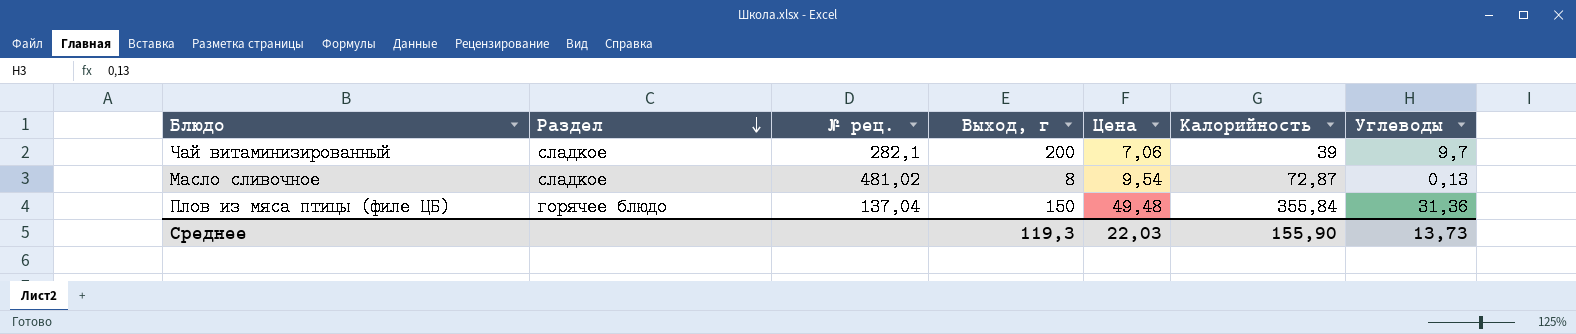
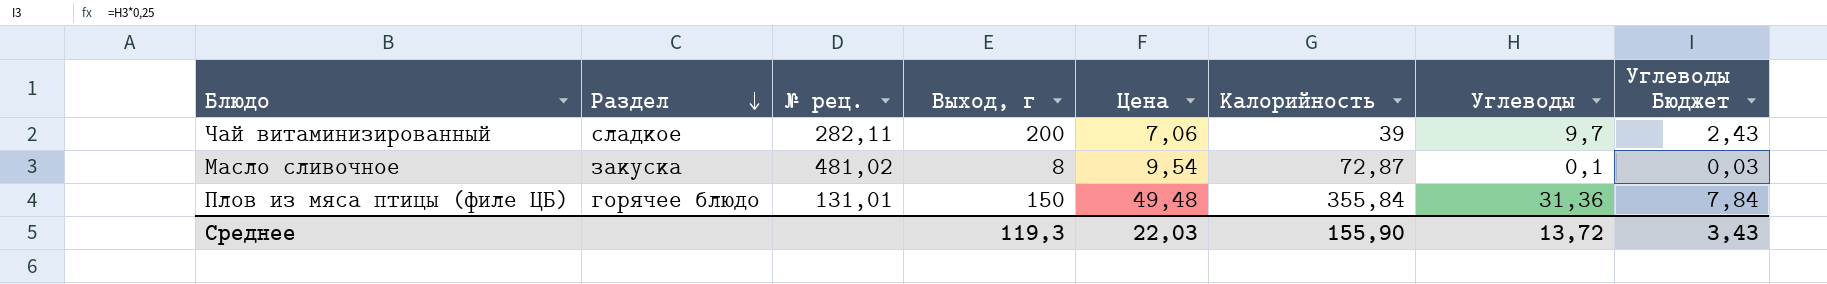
column Углеводы Бюджет | formula: none -> [Углеводы] * 0,25
Чай витаминизированный | № рец.: 282,1 -> 282,11
Масло сливочное | Раздел: сладкое -> закуска
Масло сливочное | Углеводы: 0,13 -> 0,1
Плов из мяса птицы (филе ЦБ) | № рец.: 137,04 -> 131,01
Среднее | Углеводы: 13,73 -> 13,72

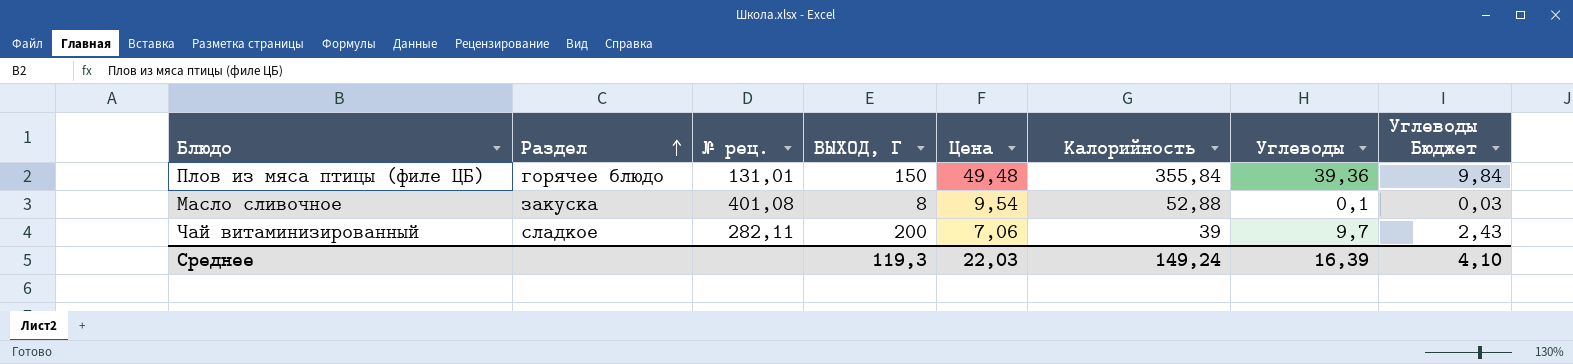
row order: Раздел descending -> Раздел ascending
column name: Выход, г -> ВЫХОД, Г
Плов из мяса птицы (филе ЦБ) | Углеводы: 31,36 -> 39,36
Плов из мяса птицы (филе ЦБ) | Углеводы Бюджет: 7,84 -> 9,84
Масло сливочное | № рец.: 481,02 -> 401,08
Масло сливочное | Калорийность: 72,87 -> 52,88
Среднее | Калорийность: 155,90 -> 149,24
Среднее | Углеводы: 13,72 -> 16,39
Среднее | Углеводы Бюджет: 3,43 -> 4,10

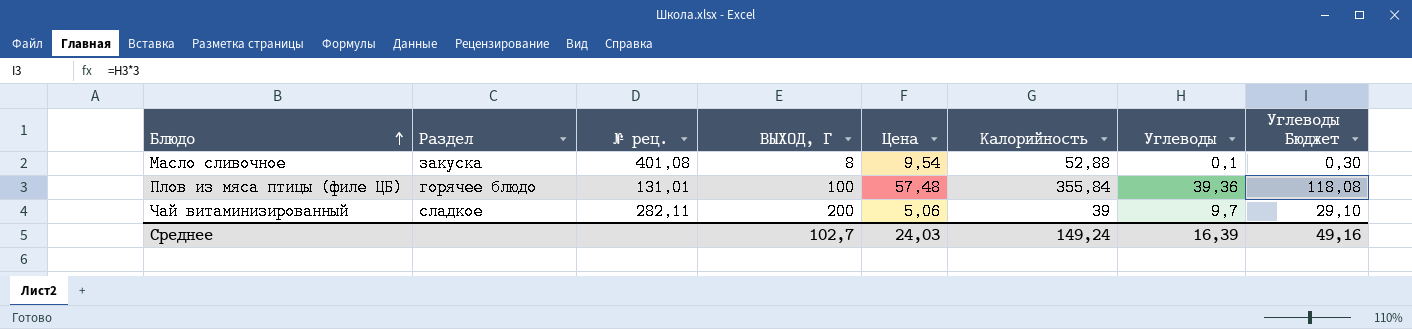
row order: Раздел ascending -> Блюдо ascending
column Углеводы Бюджет | formula: [Углеводы] * 0,25 -> [Углеводы] * 3
Плов из мяса птицы (филе ЦБ) | ВЫХОД, Г: 150 -> 100
Плов из мяса птицы (филе ЦБ) | Цена: 49,48 -> 57,48
Чай витаминизированный | Цена: 7,06 -> 5,06
Среднее | ВЫХОД, Г: 119,3 -> 102,7
Среднее | Цена: 22,03 -> 24,03
Среднее | Углеводы Бюджет: 4,10 -> 49,16

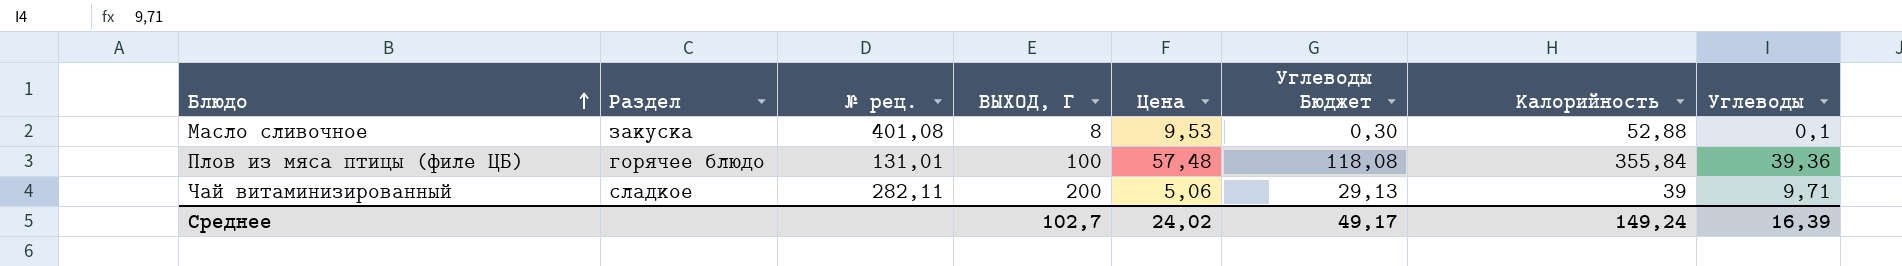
column Углеводы Бюджет | position: 8 -> 6
Масло сливочное | Цена: 9,54 -> 9,53
Чай витаминизированный | Углеводы Бюджет: 29,10 -> 29,13
Чай витаминизированный | Углеводы: 9,7 -> 9,71
Среднее | Цена: 24,03 -> 24,02
Среднее | Углеводы Бюджет: 49,16 -> 49,17

